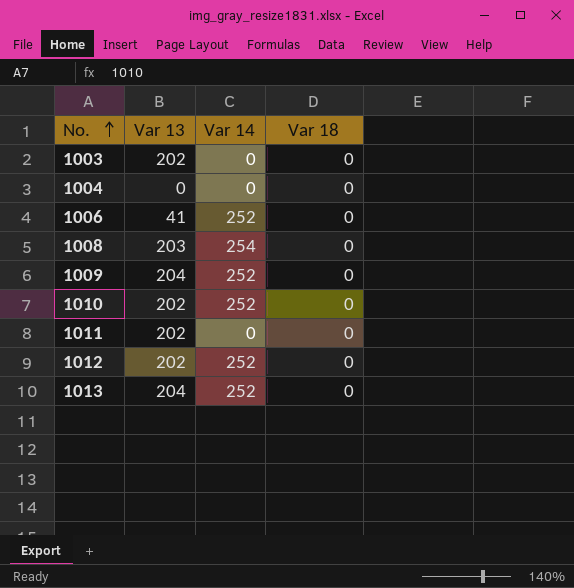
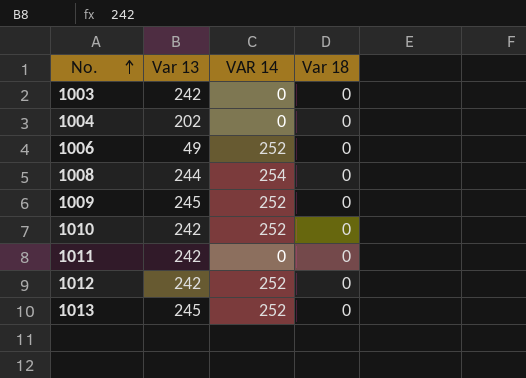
column name: Var 14 -> VAR 14
1003 | Var 13: 202 -> 242
1004 | Var 13: 0 -> 202
1006 | Var 13: 41 -> 49
1008 | Var 13: 203 -> 244
1009 | Var 13: 204 -> 245
1010 | Var 13: 202 -> 242
1011 | Var 13: 202 -> 242
1012 | Var 13: 202 -> 242
1013 | Var 13: 204 -> 245

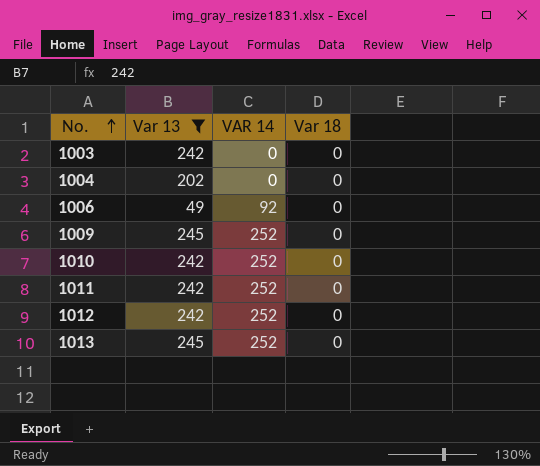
filter: none -> Var 13 != 244
1006 | VAR 14: 252 -> 92
1011 | VAR 14: 0 -> 252

